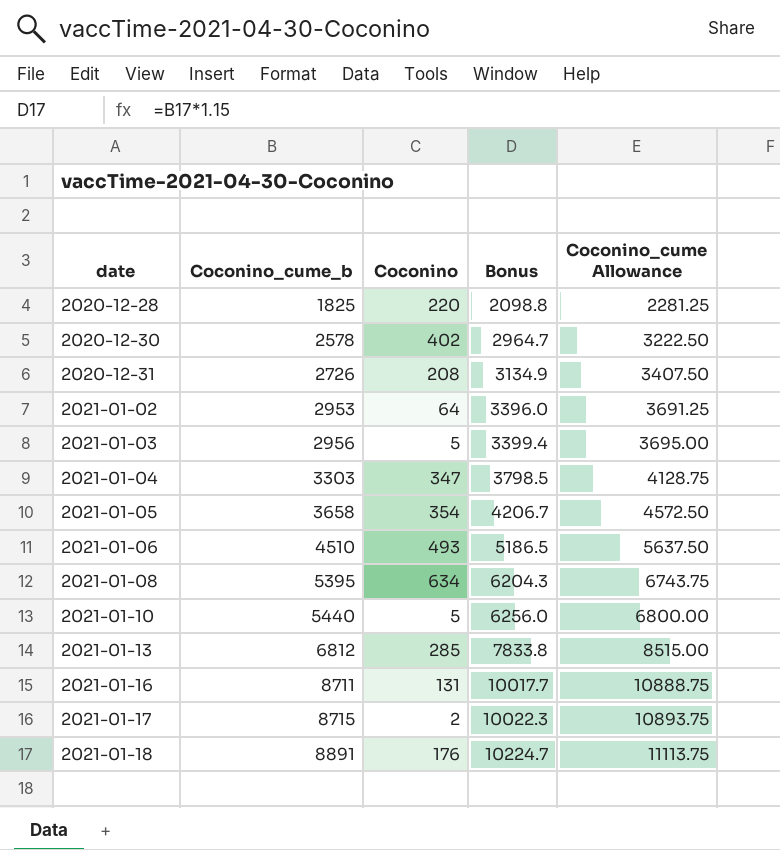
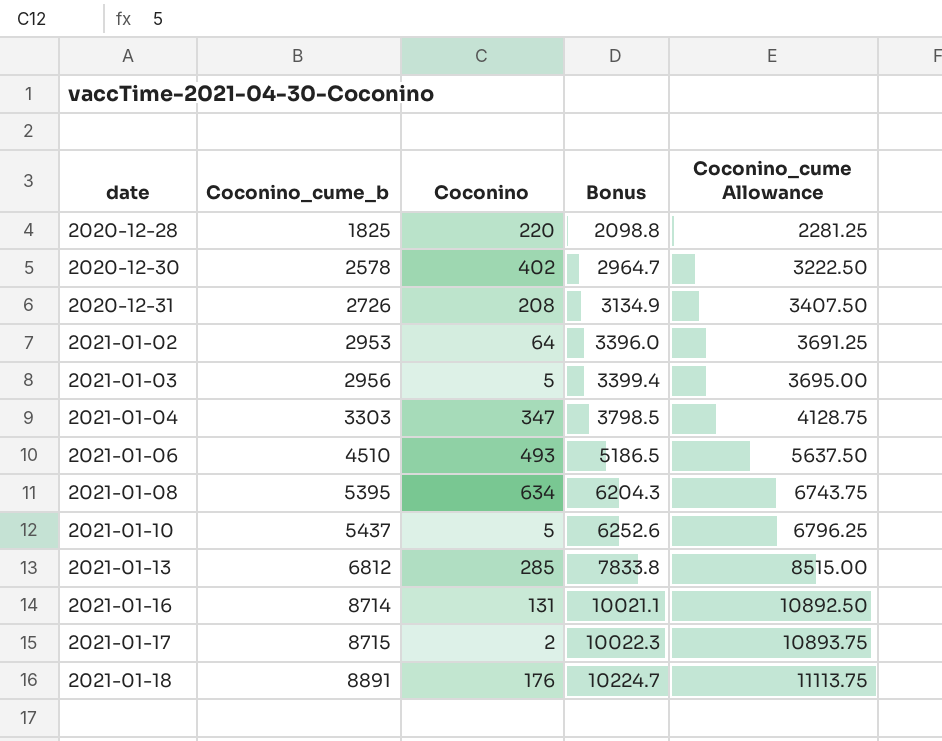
row 2021-01-05: 3658 | 354 | 4206.7 | 4572.50 -> none
2021-01-10 | Coconino_cume_b: 5440 -> 5437
2021-01-10 | Bonus: 6256.0 -> 6252.6
2021-01-10 | Coconino_cume Allowance: 6800.00 -> 6796.25
2021-01-16 | Coconino_cume_b: 8711 -> 8714
2021-01-16 | Bonus: 10017.7 -> 10021.1
2021-01-16 | Coconino_cume Allowance: 10888.75 -> 10892.50

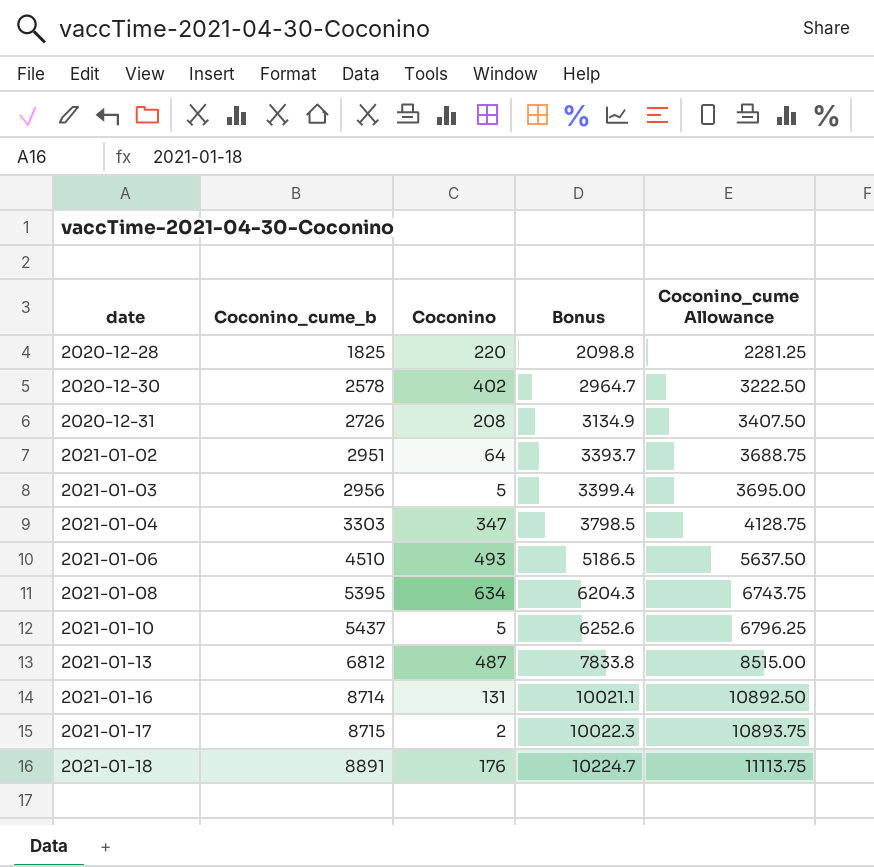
2021-01-02 | Coconino_cume_b: 2953 -> 2951
2021-01-02 | Bonus: 3396.0 -> 3393.7
2021-01-02 | Coconino_cume Allowance: 3691.25 -> 3688.75
2021-01-13 | Coconino: 285 -> 487

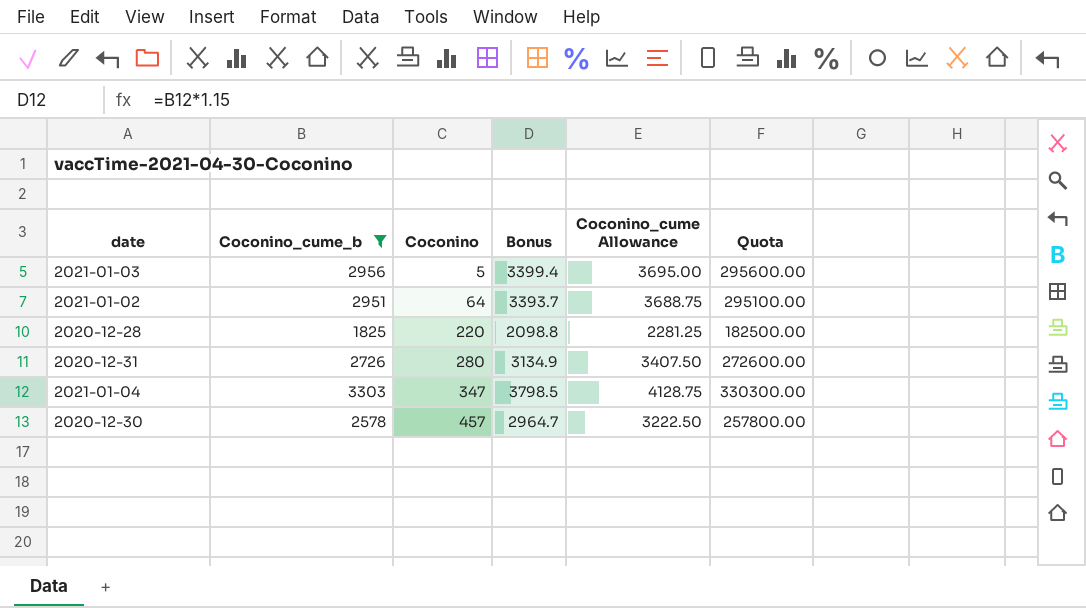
filter: none -> Coconino_cume_b <= 3303
row order: date ascending -> Coconino ascending
column Quota | formula: none -> [Coconino_cume_b] * 100
2020-12-31 | Coconino: 208 -> 280
2020-12-30 | Coconino: 402 -> 457

